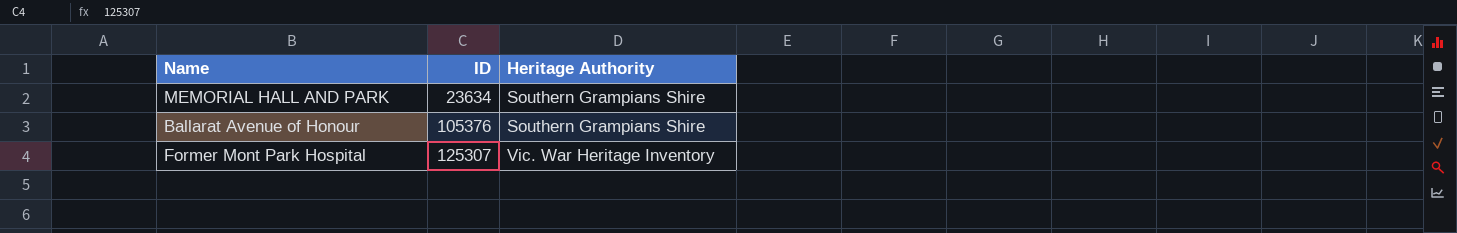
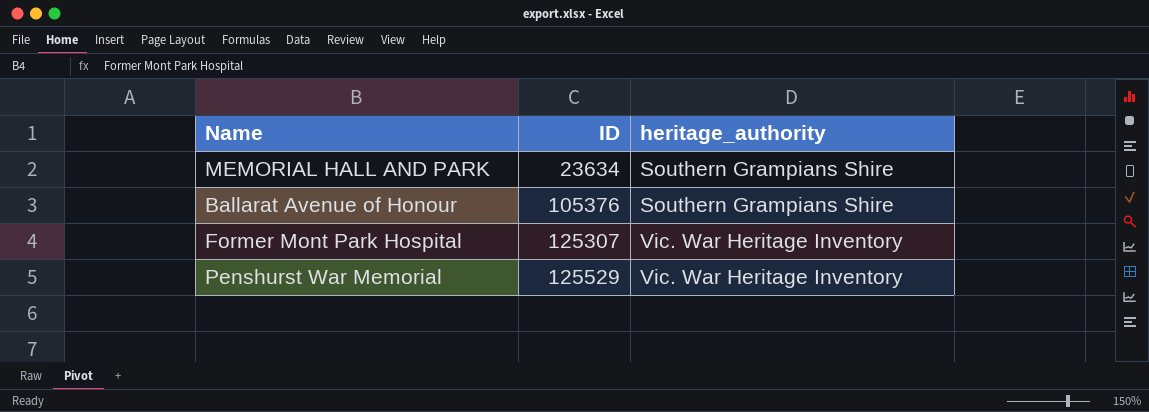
column name: Heritage Authority -> heritage_authority
row Penshurst War Memorial: none -> 125529 | Vic. War Heritage Inventory

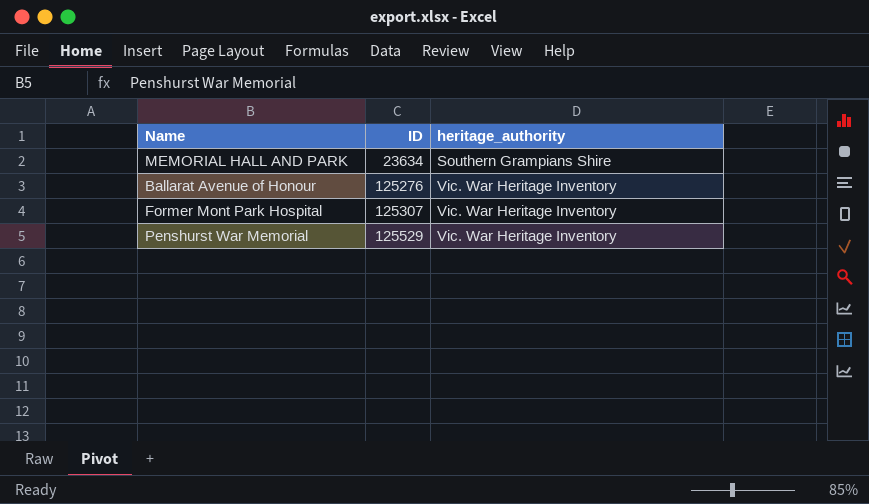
Ballarat Avenue of Honour | ID: 105376 -> 125276
Ballarat Avenue of Honour | heritage_authority: Southern Grampians Shire -> Vic. War Heritage Inventory

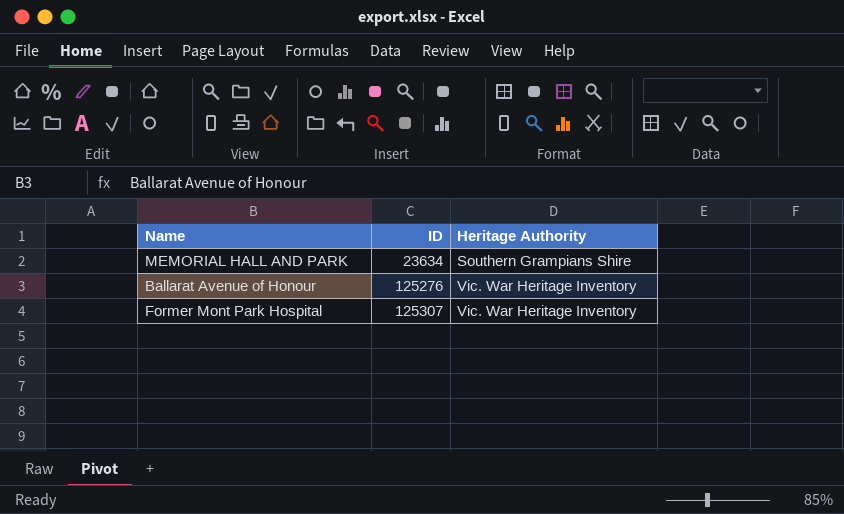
column name: heritage_authority -> Heritage Authority
row Penshurst War Memorial: 125529 | Vic. War Heritage Inventory -> none

